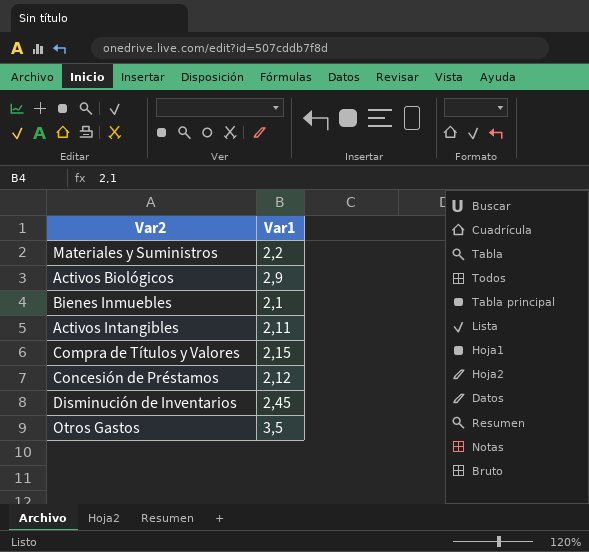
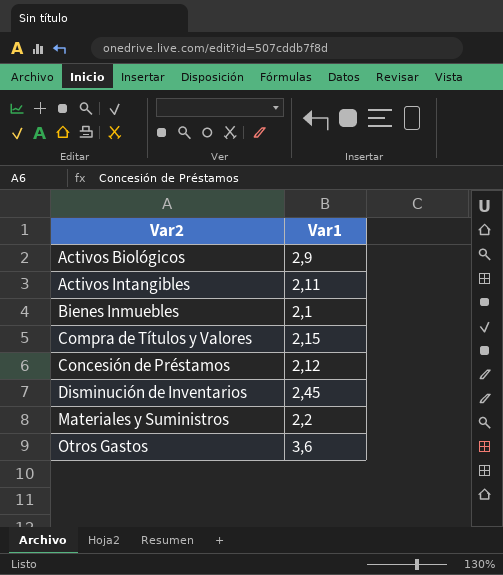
row order: none -> Var2 ascending
Otros Gastos | Var1: 3,5 -> 3,6

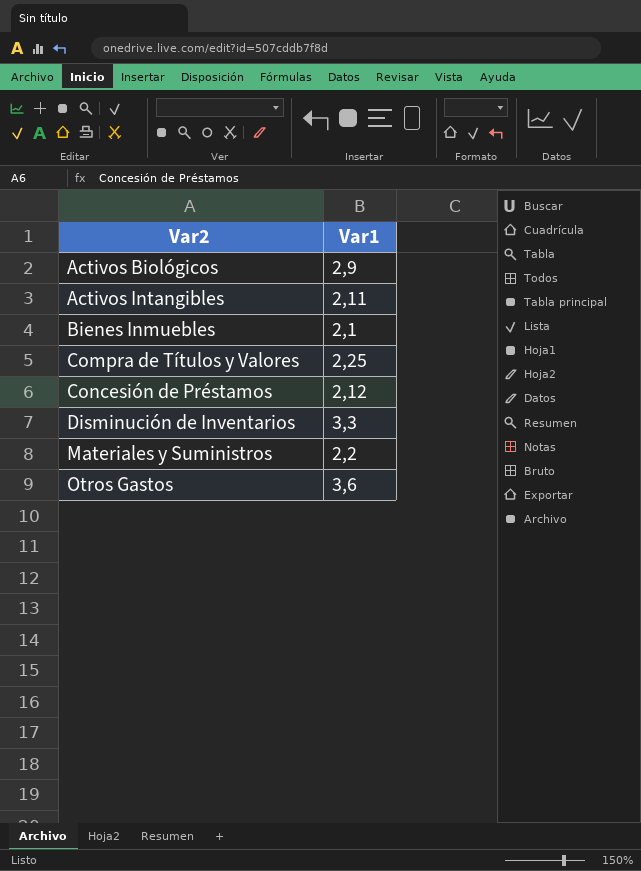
Compra de Títulos y Valores | Var1: 2,15 -> 2,25
Disminución de Inventarios | Var1: 2,45 -> 3,3

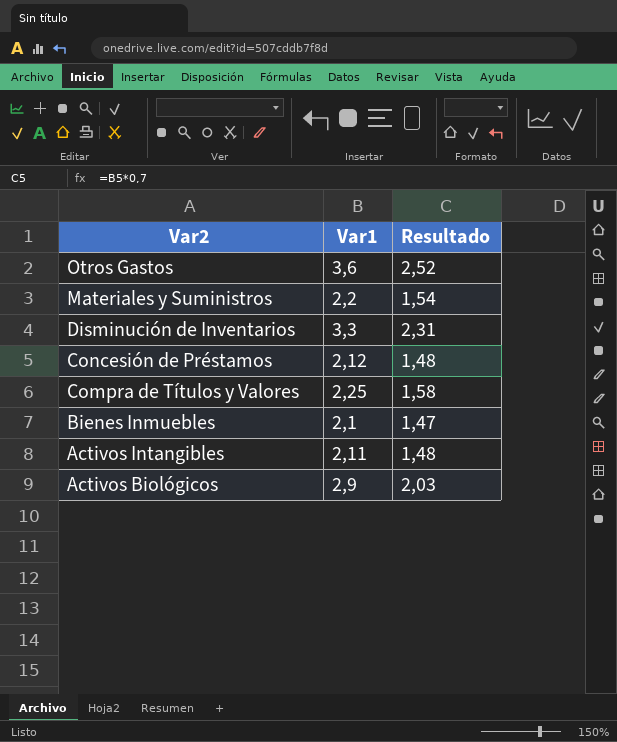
row order: Var2 ascending -> Var2 descending
column Resultado | formula: none -> [Var1] * 0,7

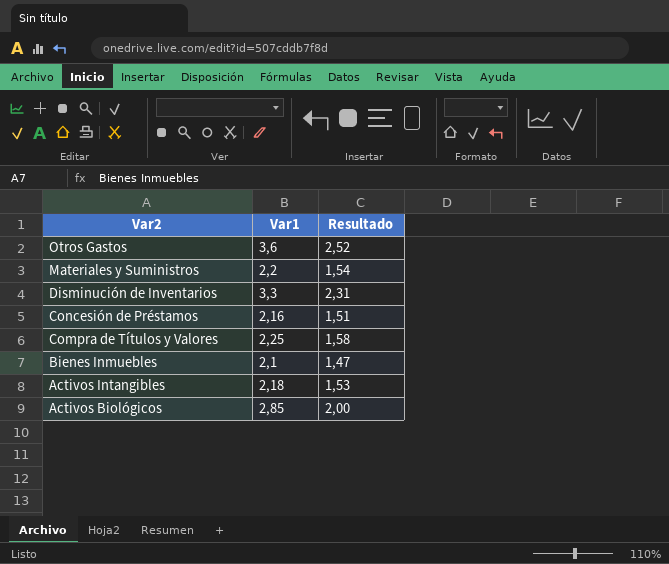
Concesión de Préstamos | Var1: 2,12 -> 2,16
Concesión de Préstamos | Resultado: 1,48 -> 1,51
Activos Intangibles | Var1: 2,11 -> 2,18
Activos Intangibles | Resultado: 1,48 -> 1,53
Activos Biológicos | Var1: 2,9 -> 2,85
Activos Biológicos | Resultado: 2,03 -> 2,00

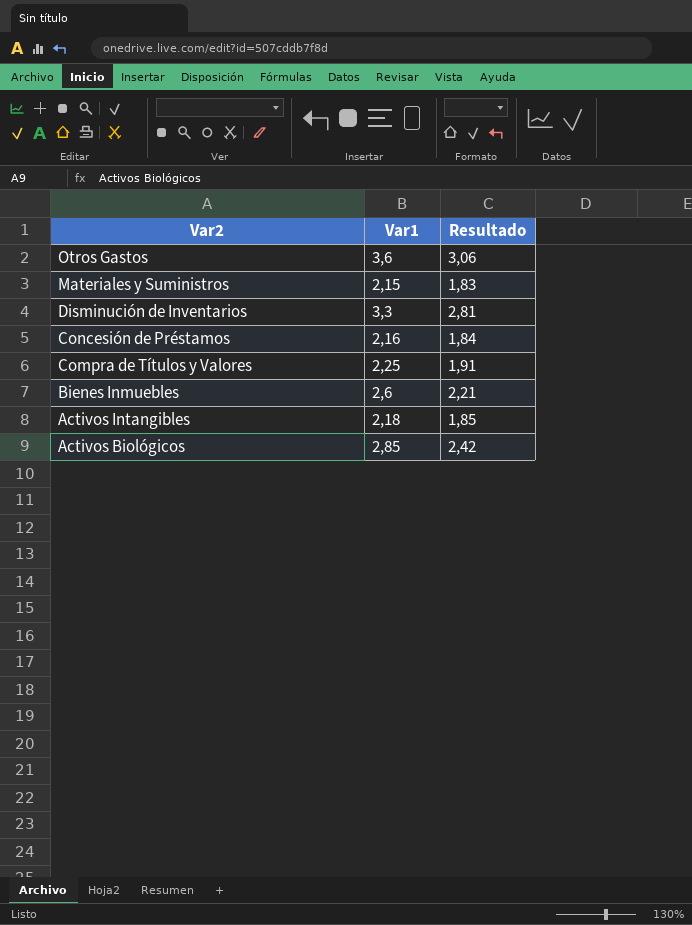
column Resultado | formula: [Var1] * 0,7 -> [Var1] * 0,85
Materiales y Suministros | Var1: 2,2 -> 2,15
Bienes Inmuebles | Var1: 2,1 -> 2,6

